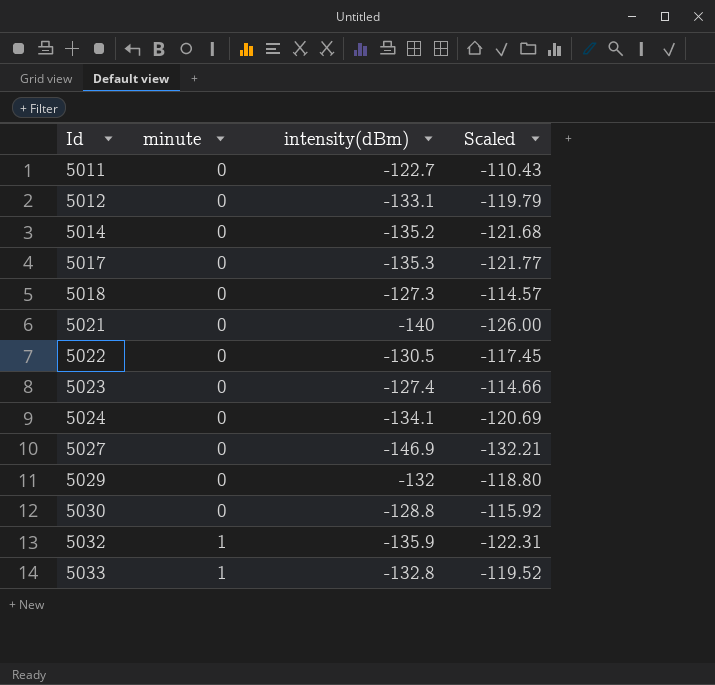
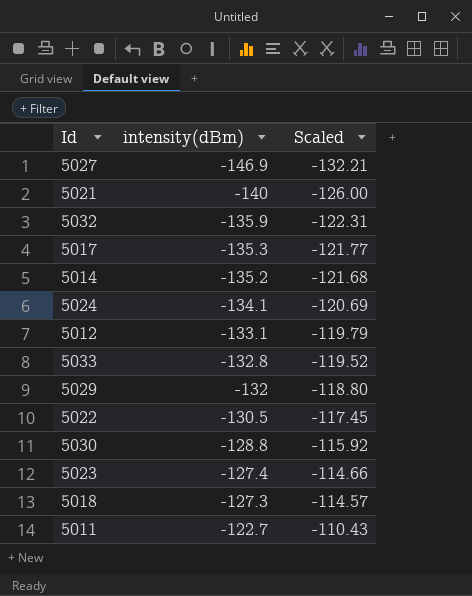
row order: Id ascending -> intensity(dBm) ascending
column minute | position: 2 -> none

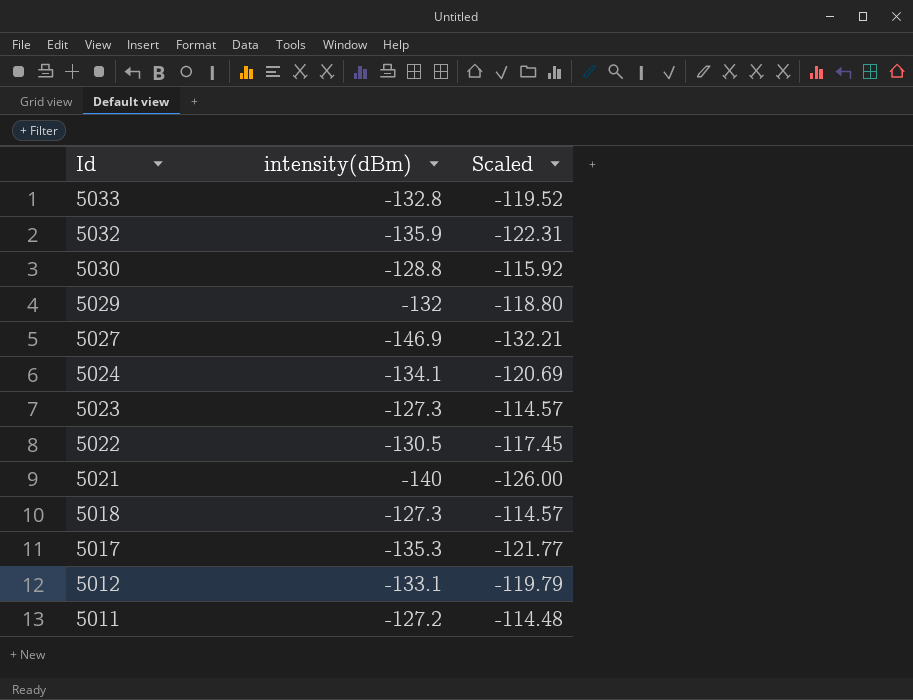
row order: intensity(dBm) ascending -> Id descending
row 5014: -135.2 | -121.68 -> none
5023 | intensity(dBm): -127.4 -> -127.3
5023 | Scaled: -114.66 -> -114.57
5011 | intensity(dBm): -122.7 -> -127.2
5011 | Scaled: -110.43 -> -114.48

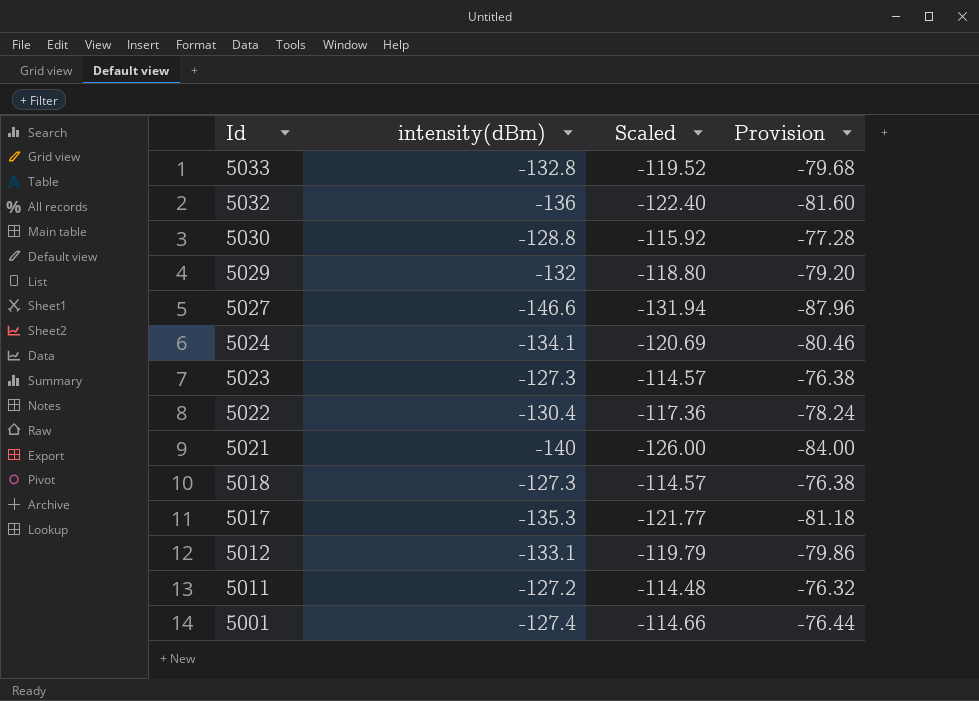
column Provision | formula: none -> [intensity(dBm)] * 0.6
5032 | intensity(dBm): -135.9 -> -136
5032 | Scaled: -122.31 -> -122.40
5027 | intensity(dBm): -146.9 -> -146.6
5027 | Scaled: -132.21 -> -131.94
5022 | intensity(dBm): -130.5 -> -130.4
5022 | Scaled: -117.45 -> -117.36
row 5001: none -> -127.4 | -114.66 | -76.44

